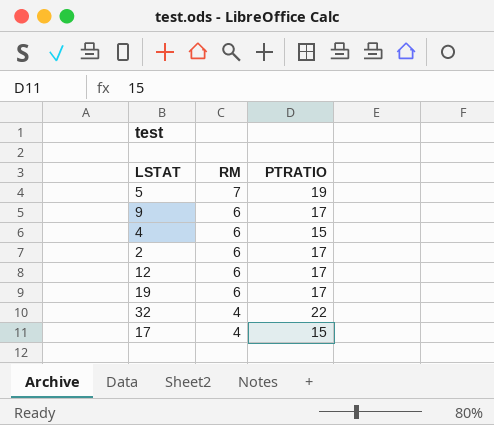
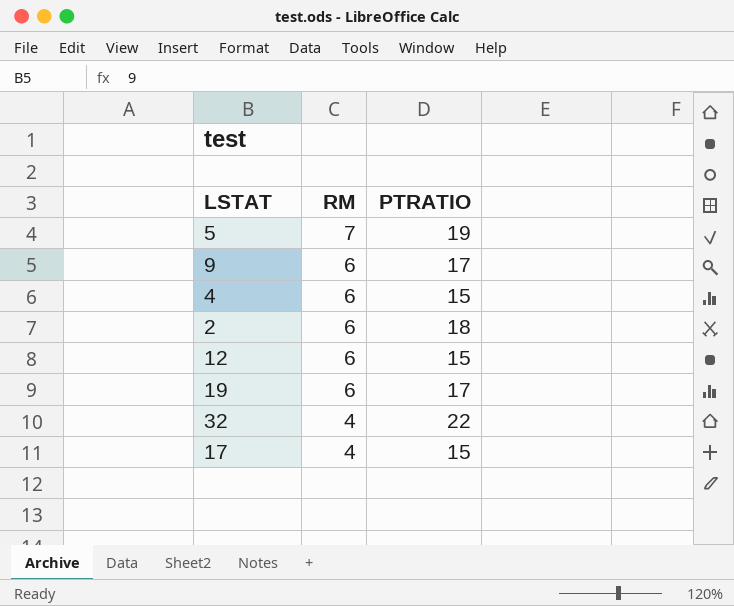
2 | PTRATIO: 17 -> 18
12 | PTRATIO: 17 -> 15

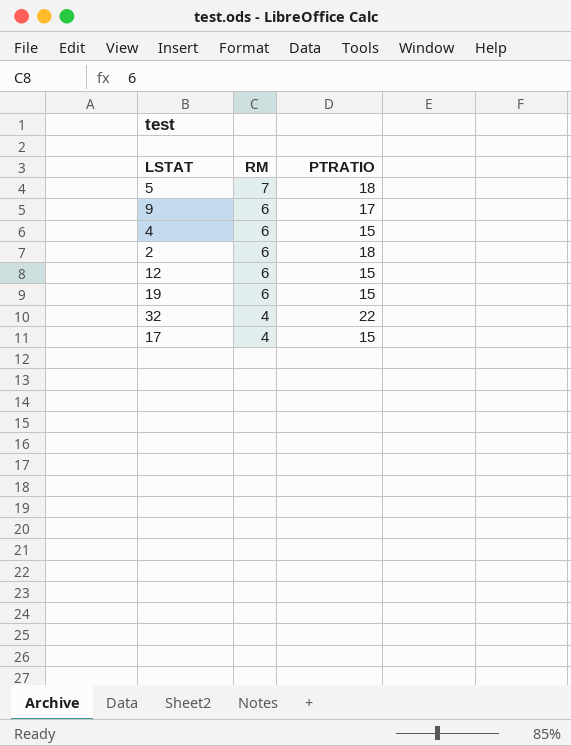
5 | PTRATIO: 19 -> 18
19 | PTRATIO: 17 -> 15

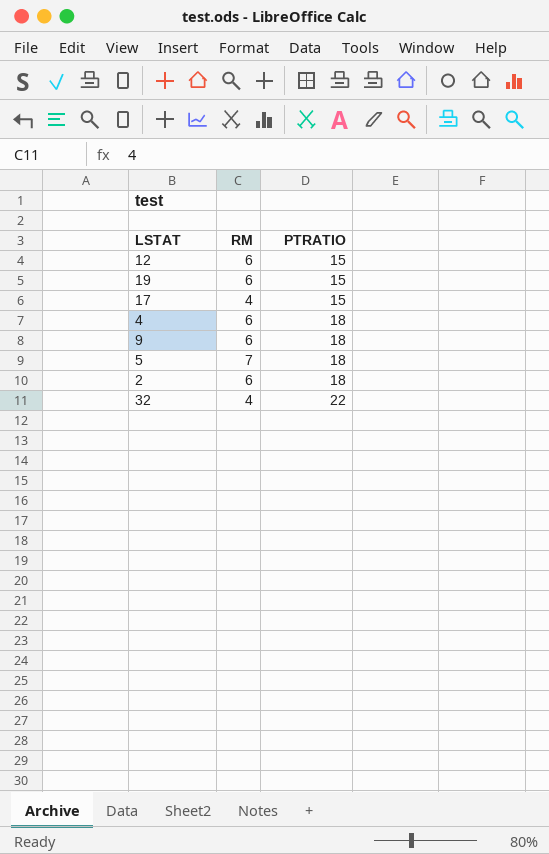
row order: RM descending -> PTRATIO ascending
4 | PTRATIO: 15 -> 18
9 | PTRATIO: 17 -> 18

